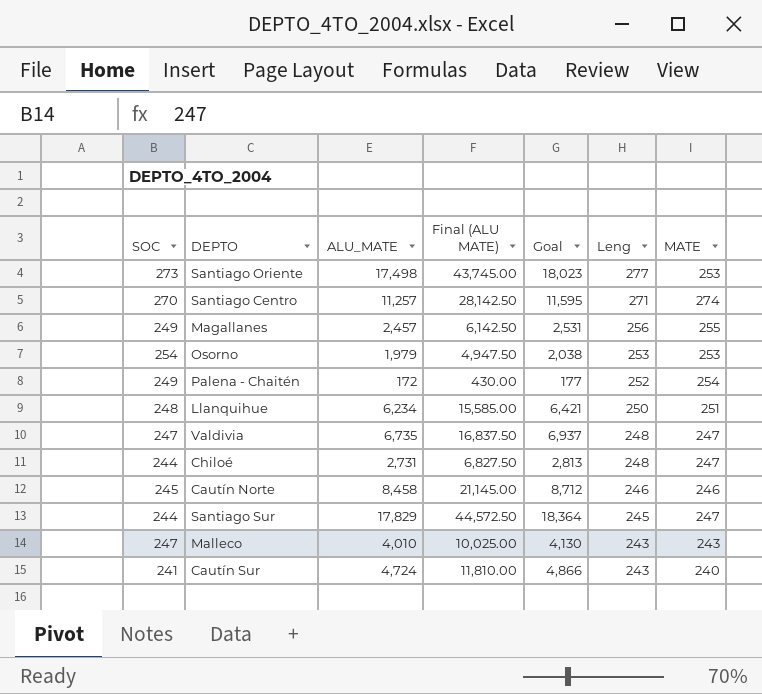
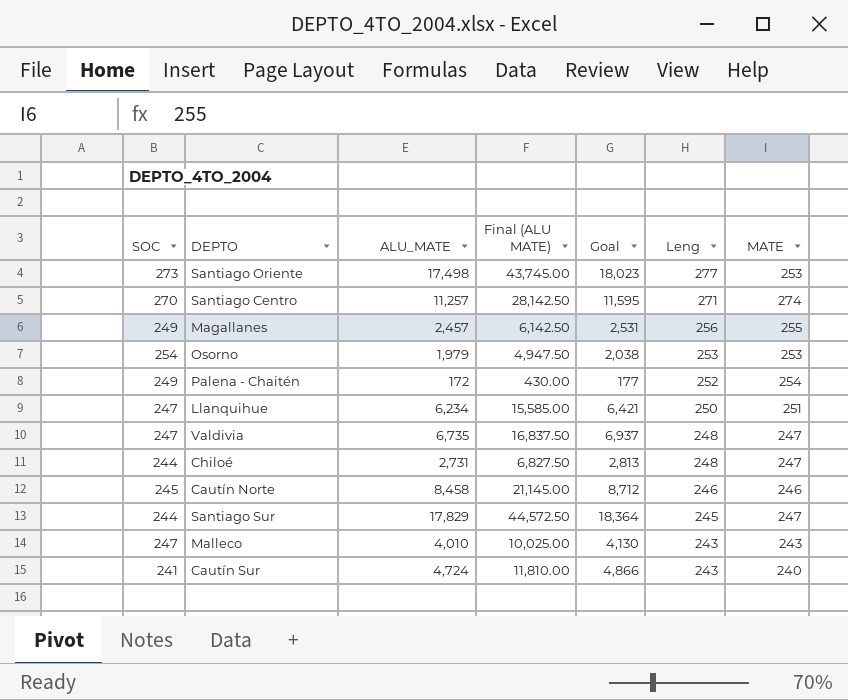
Llanquihue | SOC: 248 -> 247

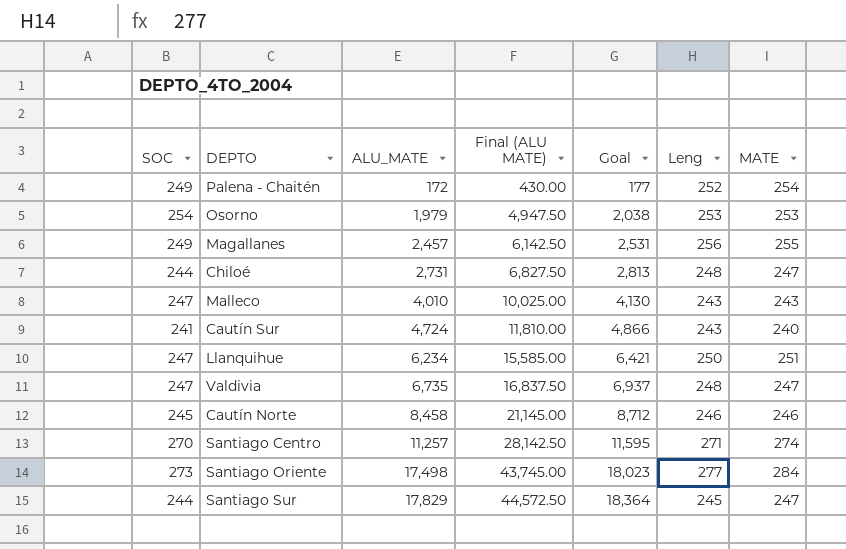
row order: Leng descending -> ALU_MATE ascending
Santiago Oriente | MATE: 253 -> 284

